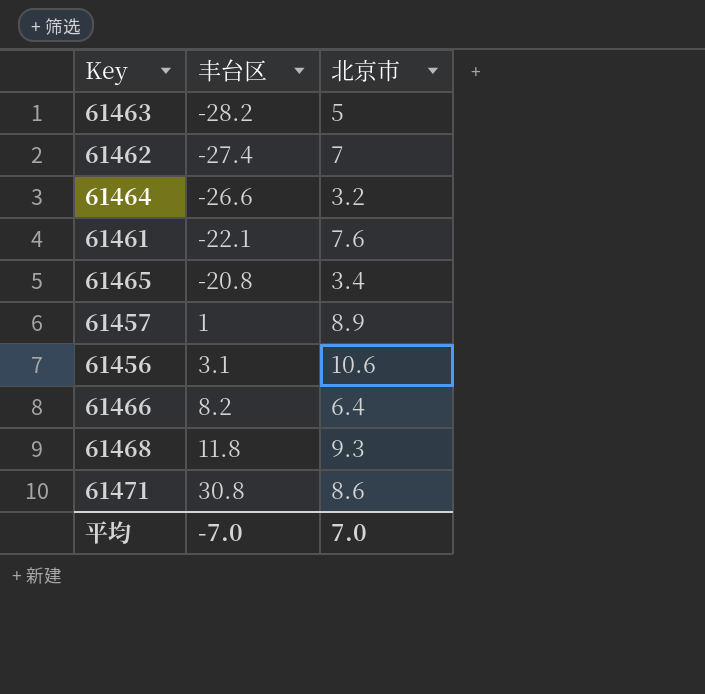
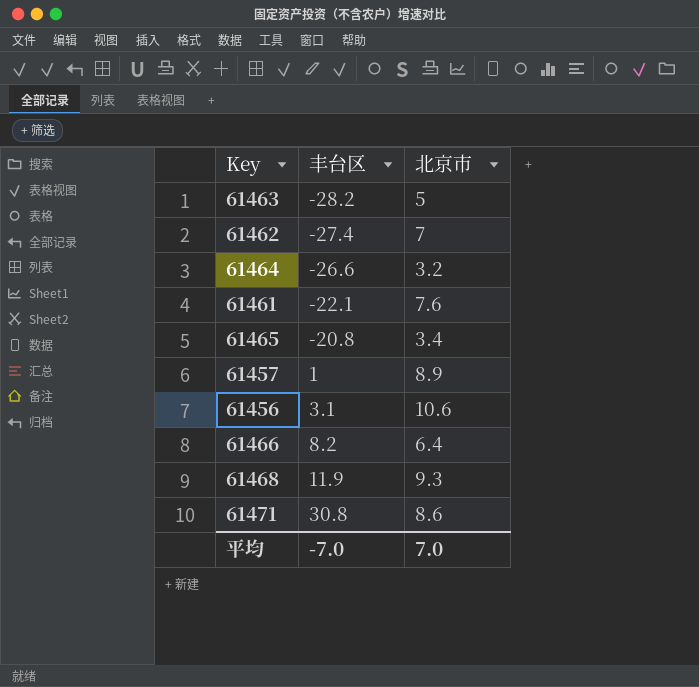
61468 | 丰台区: 11.8 -> 11.9

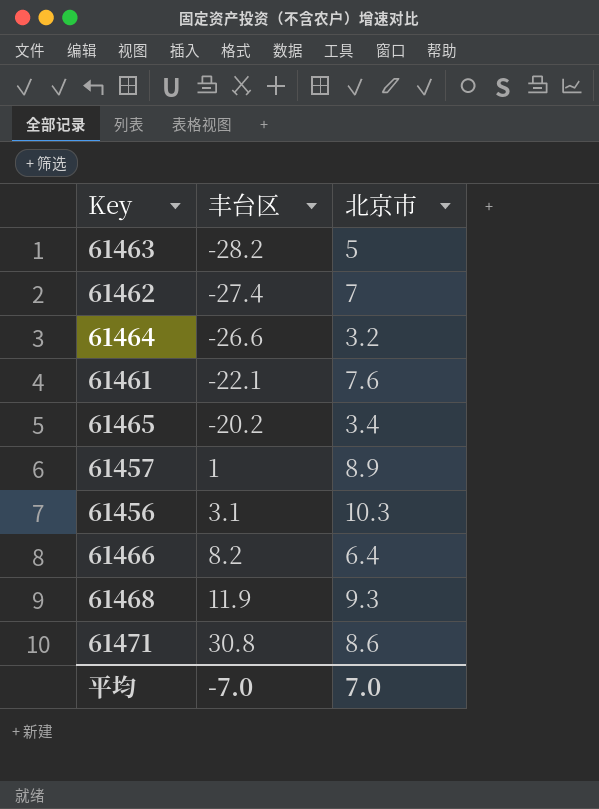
61465 | 丰台区: -20.8 -> -20.2
61456 | 北京市: 10.6 -> 10.3

